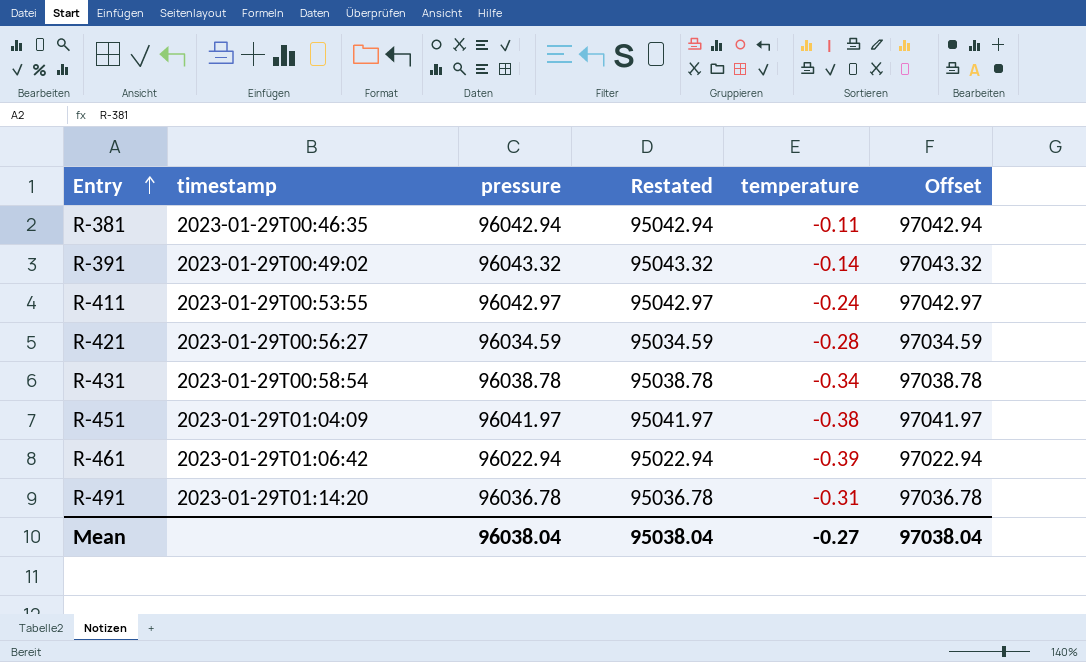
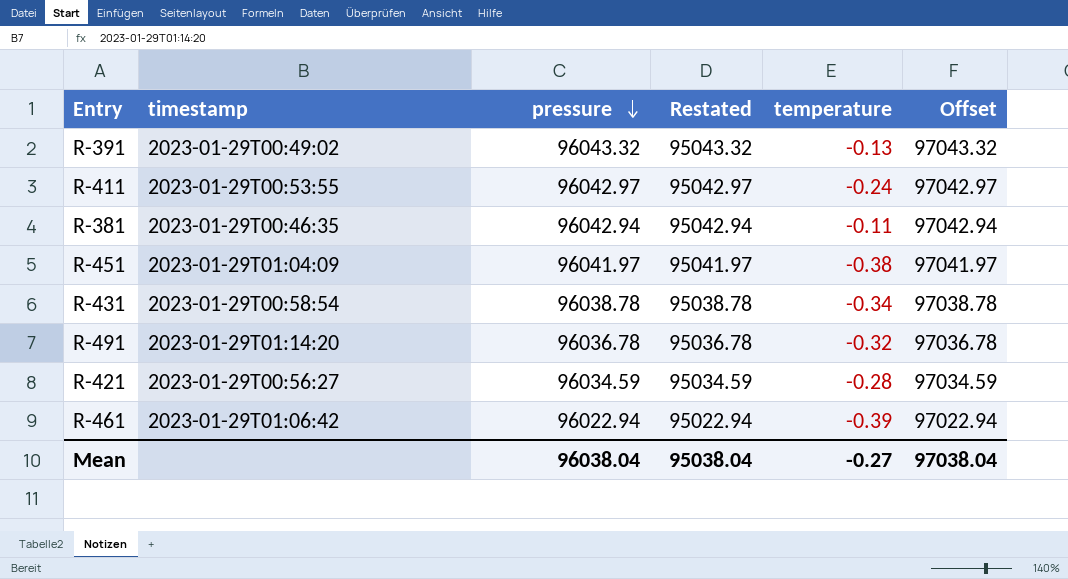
row order: Entry ascending -> pressure descending
R-391 | temperature: -0.14 -> -0.13
R-491 | temperature: -0.31 -> -0.32

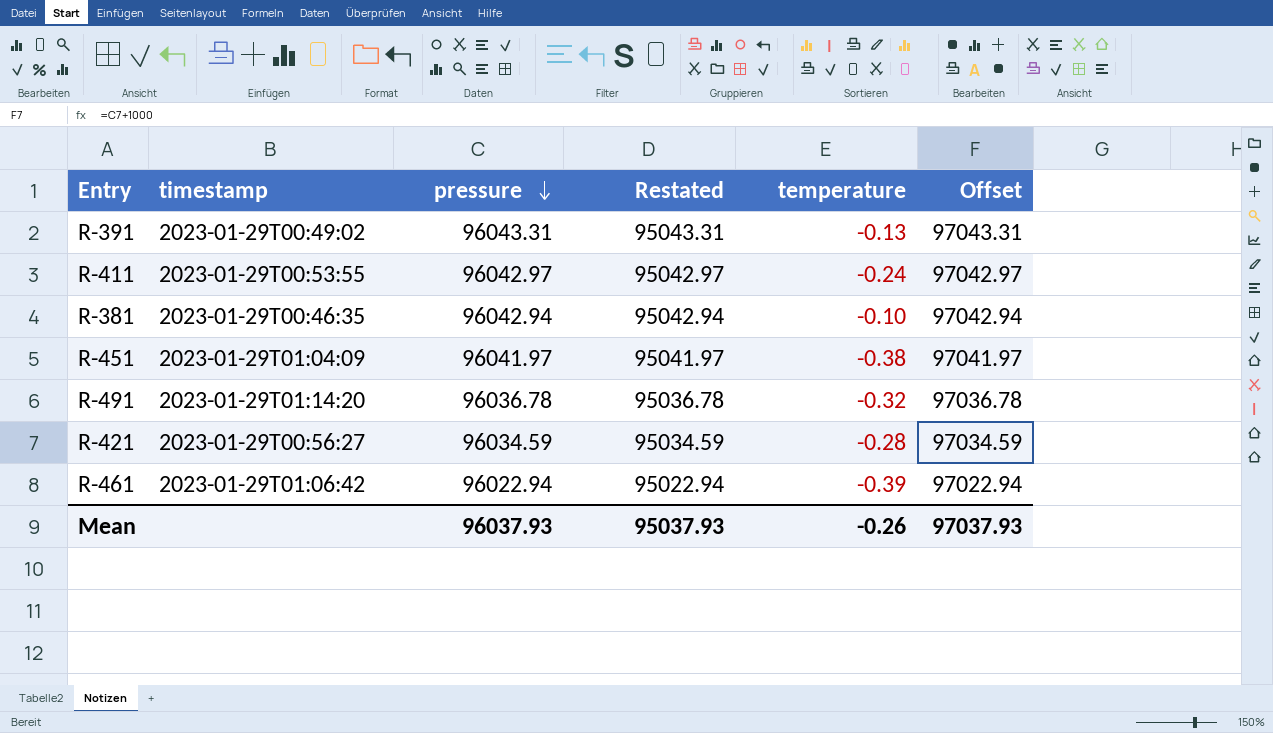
row R-431: 2023-01-29T00:58:54 | 96038.78 | 95038.78 | -0.34 | 97038.78 -> none
R-391 | pressure: 96043.32 -> 96043.31
R-391 | Restated: 95043.32 -> 95043.31
R-391 | Offset: 97043.32 -> 97043.31
R-381 | temperature: -0.11 -> -0.10
Mean | pressure: 96038.04 -> 96037.93
Mean | Restated: 95038.04 -> 95037.93
Mean | temperature: -0.27 -> -0.26
Mean | Offset: 97038.04 -> 97037.93

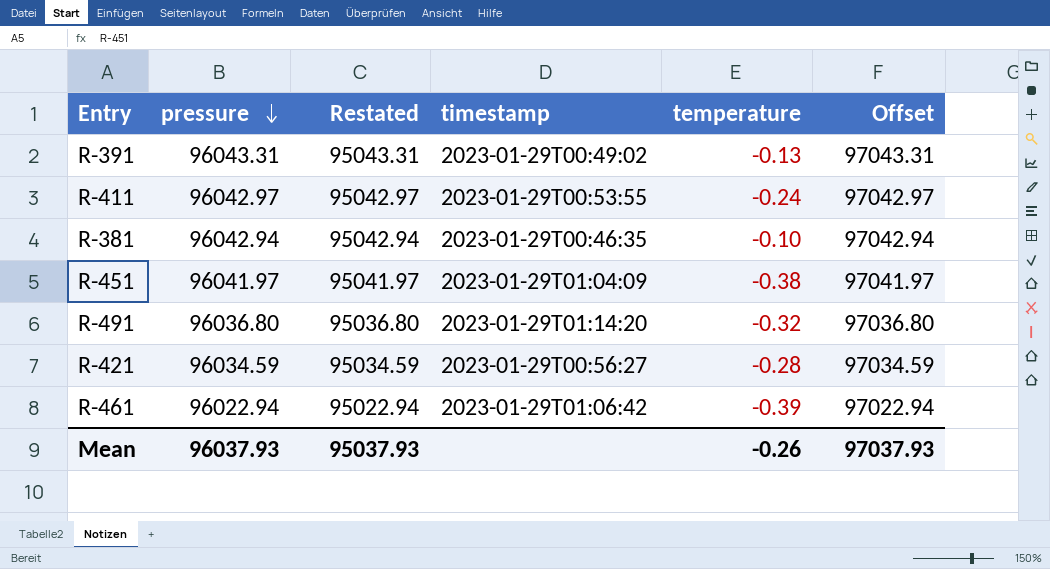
column timestamp | position: 2 -> 4
R-491 | pressure: 96036.78 -> 96036.80
R-491 | Restated: 95036.78 -> 95036.80
R-491 | Offset: 97036.78 -> 97036.80

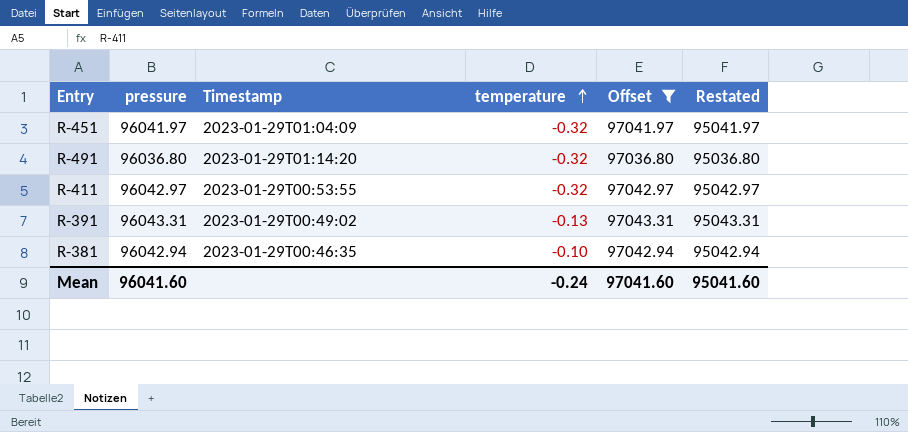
filter: none -> Offset >= 97036.80
row order: pressure descending -> temperature ascending
column name: timestamp -> Timestamp
column Restated | position: 3 -> 6
R-451 | temperature: -0.38 -> -0.32
R-411 | temperature: -0.24 -> -0.32
Mean | pressure: 96037.93 -> 96041.60
Mean | temperature: -0.26 -> -0.24
Mean | Offset: 97037.93 -> 97041.60
Mean | Restated: 95037.93 -> 95041.60

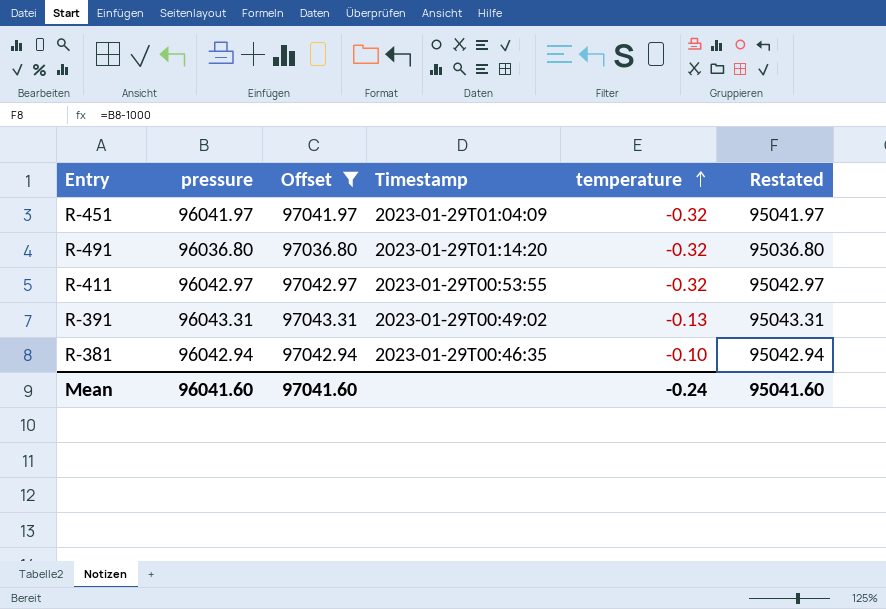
column Offset | position: 5 -> 3

